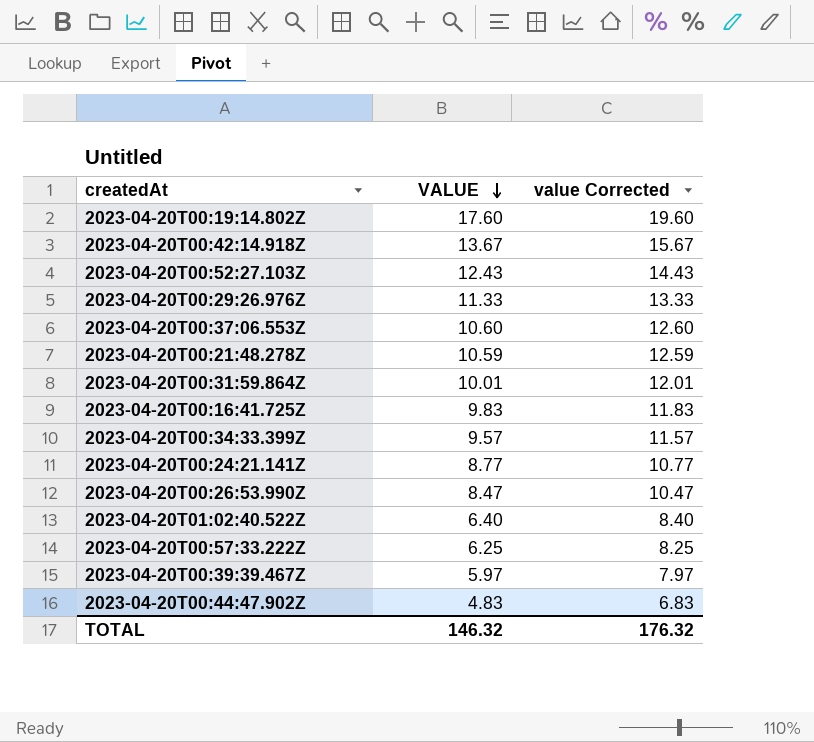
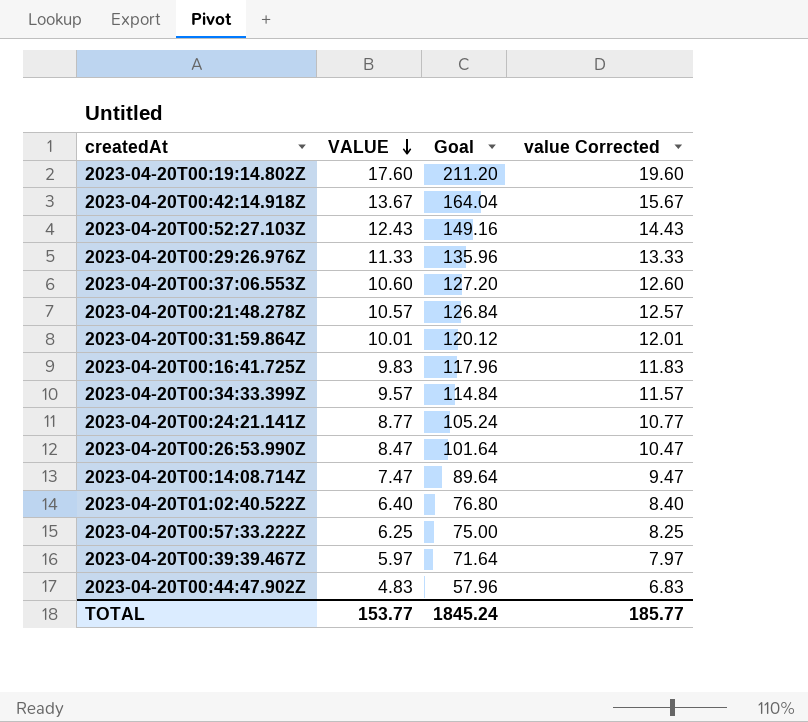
column Goal | formula: none -> [VALUE] * 12
2023-04-20T00:21:48.278Z | VALUE: 10.59 -> 10.57
2023-04-20T00:21:48.278Z | value Corrected: 12.59 -> 12.57
row 2023-04-20T00:14:08.714Z: none -> 7.47 | 89.64 | 9.47
TOTAL | VALUE: 146.32 -> 153.77
TOTAL | value Corrected: 176.32 -> 185.77

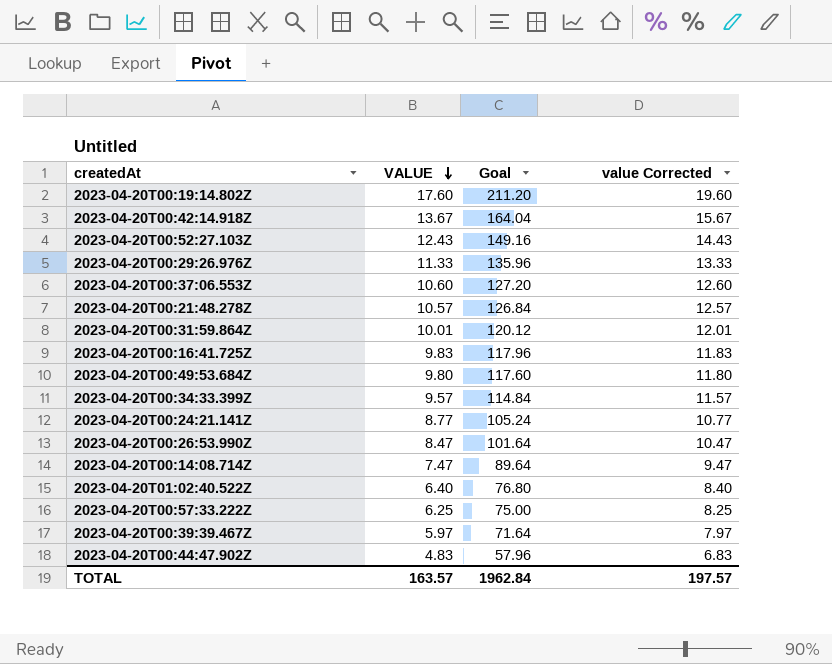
row 2023-04-20T00:49:53.684Z: none -> 9.80 | 117.60 | 11.80
TOTAL | VALUE: 153.77 -> 163.57
TOTAL | Goal: 1845.24 -> 1962.84
TOTAL | value Corrected: 185.77 -> 197.57

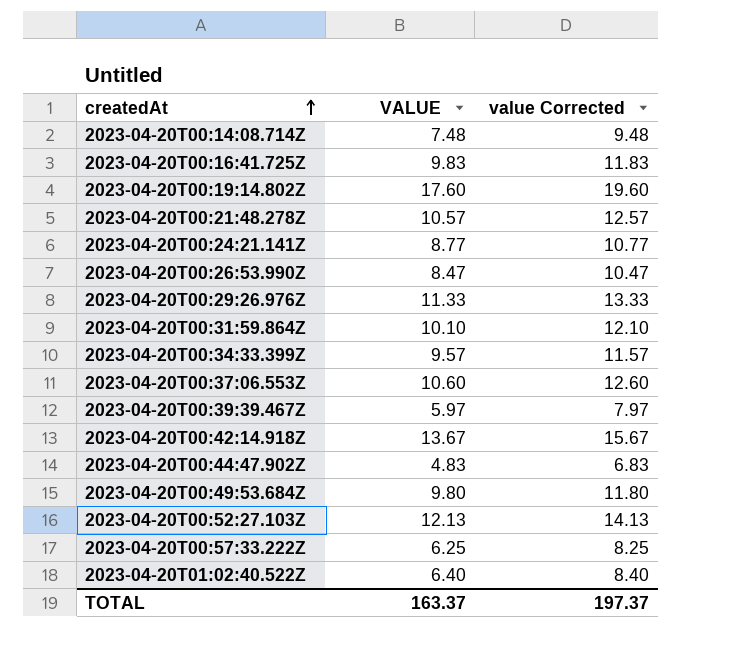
row order: VALUE descending -> createdAt ascending
column Goal | formula: [VALUE] * 12 -> none
2023-04-20T00:14:08.714Z | VALUE: 7.47 -> 7.48
2023-04-20T00:14:08.714Z | value Corrected: 9.47 -> 9.48
2023-04-20T00:31:59.864Z | VALUE: 10.01 -> 10.10
2023-04-20T00:31:59.864Z | value Corrected: 12.01 -> 12.10
2023-04-20T00:52:27.103Z | VALUE: 12.43 -> 12.13
2023-04-20T00:52:27.103Z | value Corrected: 14.43 -> 14.13
TOTAL | VALUE: 163.57 -> 163.37
TOTAL | value Corrected: 197.57 -> 197.37

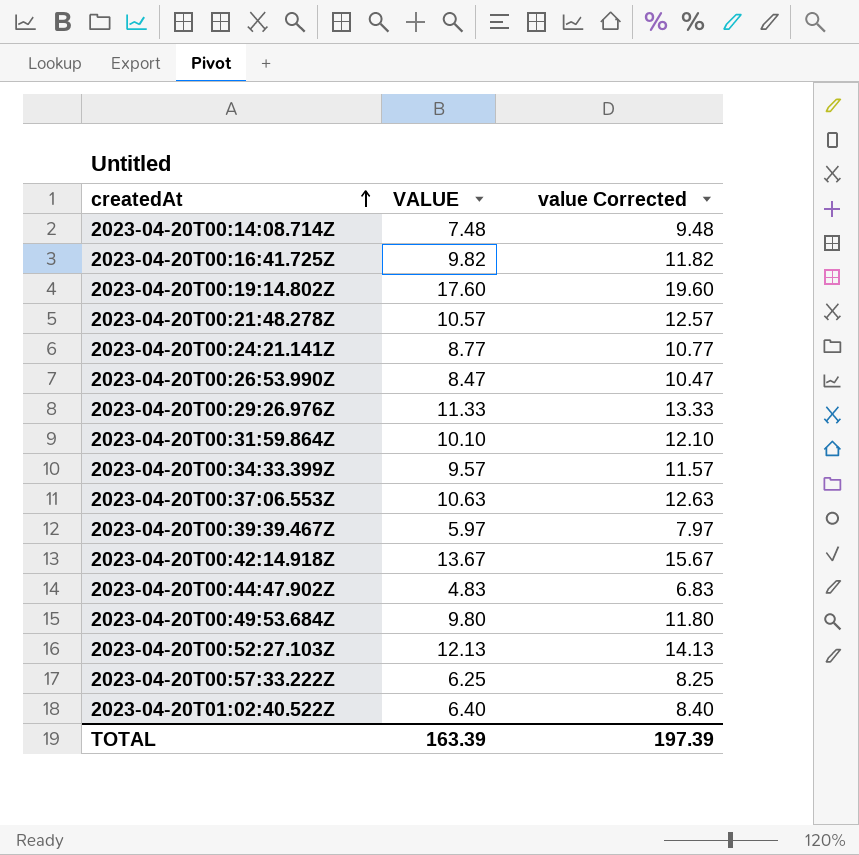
2023-04-20T00:16:41.725Z | VALUE: 9.83 -> 9.82
2023-04-20T00:16:41.725Z | value Corrected: 11.83 -> 11.82
2023-04-20T00:37:06.553Z | VALUE: 10.60 -> 10.63
2023-04-20T00:37:06.553Z | value Corrected: 12.60 -> 12.63
TOTAL | VALUE: 163.37 -> 163.39
TOTAL | value Corrected: 197.37 -> 197.39

